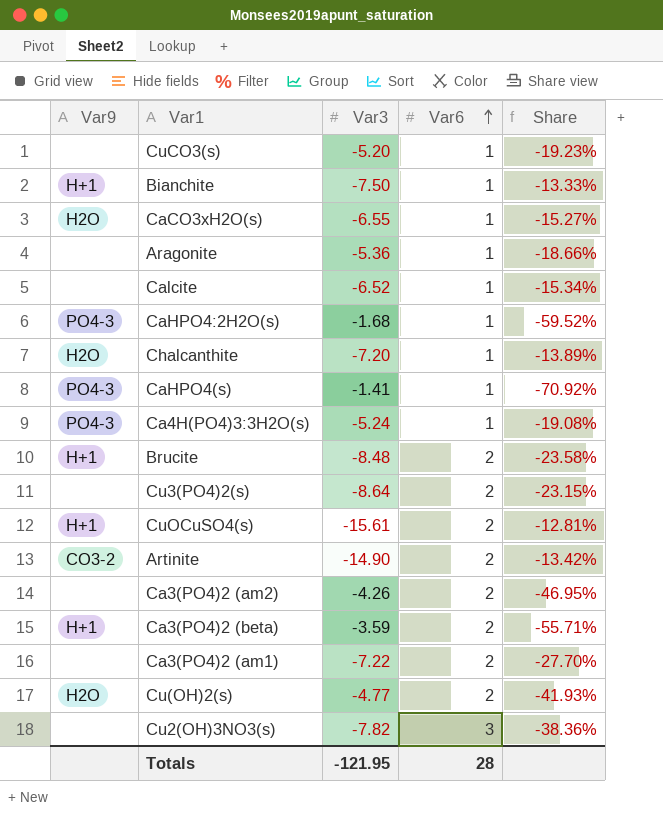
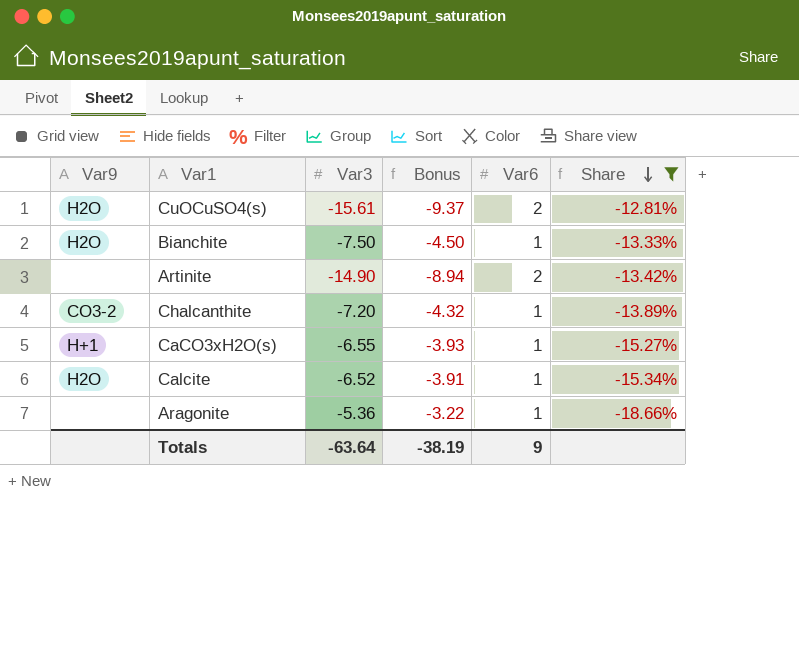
filter: none -> Share >= -18.66%
row order: Var6 ascending -> Share descending
column Bonus | formula: none -> [Var3] * 0.6
CuOCuSO4(s) | Var9: H+1 -> H2O
Bianchite | Var9: H+1 -> H2O
Artinite | Var9: CO3-2 -> none
Chalcanthite | Var9: H2O -> CO3-2
CaCO3xH2O(s) | Var9: H2O -> H+1
Calcite | Var9: none -> H2O
Totals | Var3: -121.95 -> -63.64
Totals | Var6: 28 -> 9

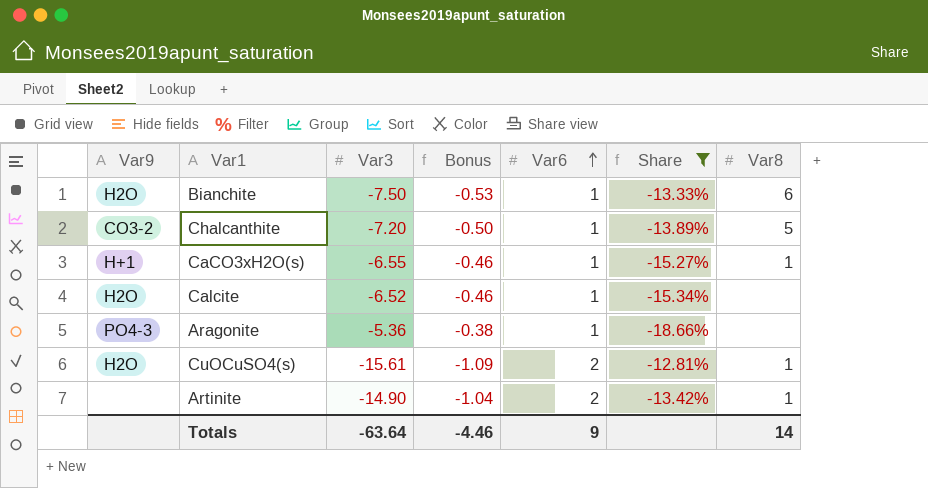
row order: Share descending -> Var6 ascending
column Bonus | formula: [Var3] * 0.6 -> [Var3] * 0.07
column Var8 | position: none -> 7
Aragonite | Var9: none -> PO4-3
Totals | Bonus: -38.19 -> -4.46

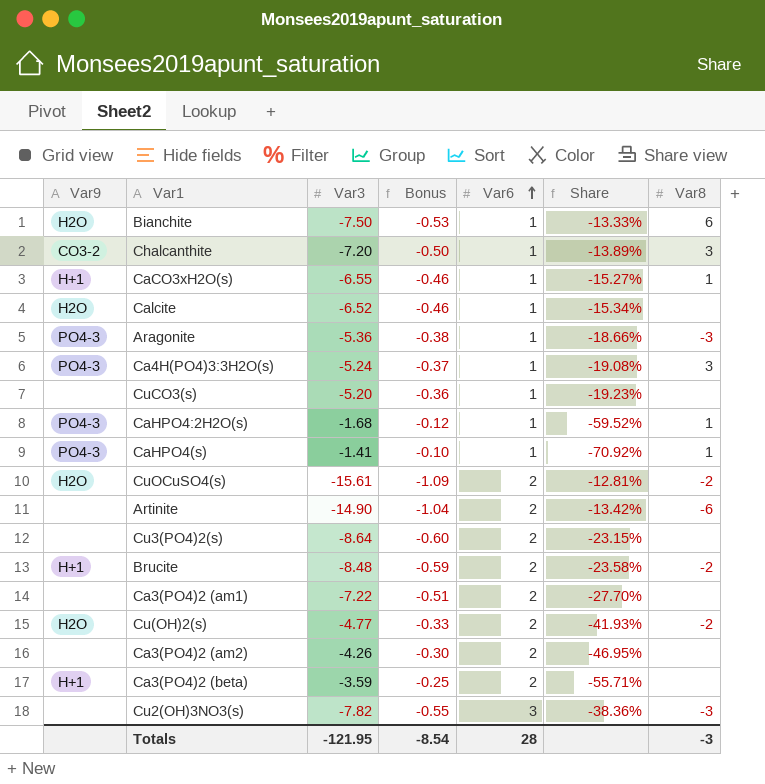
filter: Share >= -18.66% -> none
Chalcanthite | Var8: 5 -> 3
Aragonite | Var8: none -> -3
CuOCuSO4(s) | Var8: 1 -> -2
Artinite | Var8: 1 -> -6
Totals | Var3: -63.64 -> -121.95
Totals | Bonus: -4.46 -> -8.54
Totals | Var6: 9 -> 28
Totals | Var8: 14 -> -3

